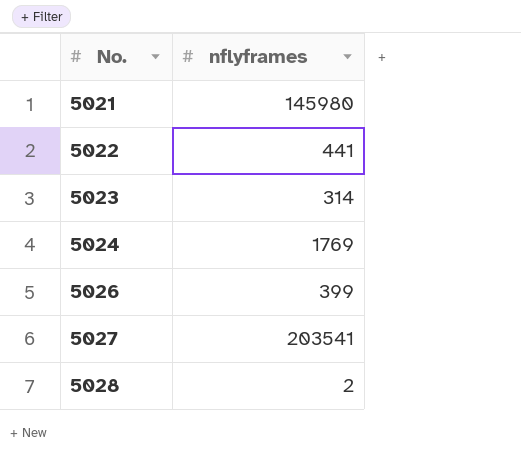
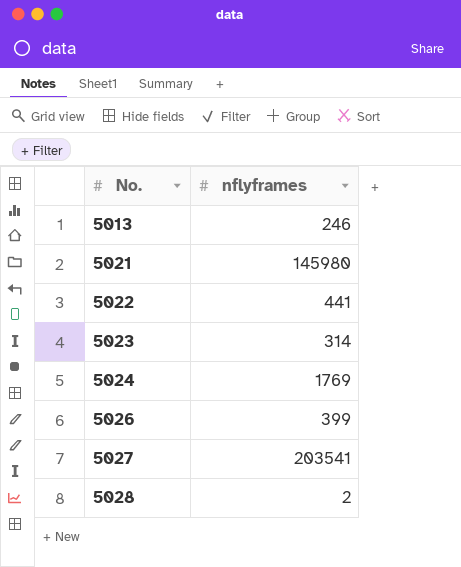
row 5013: none -> 246

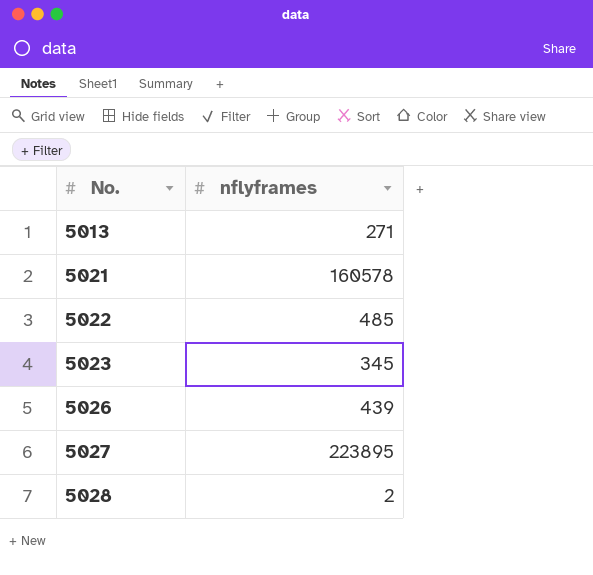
row 5024: 1769 -> none
5013 | nflyframes: 246 -> 271
5021 | nflyframes: 145980 -> 160578
5022 | nflyframes: 441 -> 485
5023 | nflyframes: 314 -> 345
5026 | nflyframes: 399 -> 439
5027 | nflyframes: 203541 -> 223895

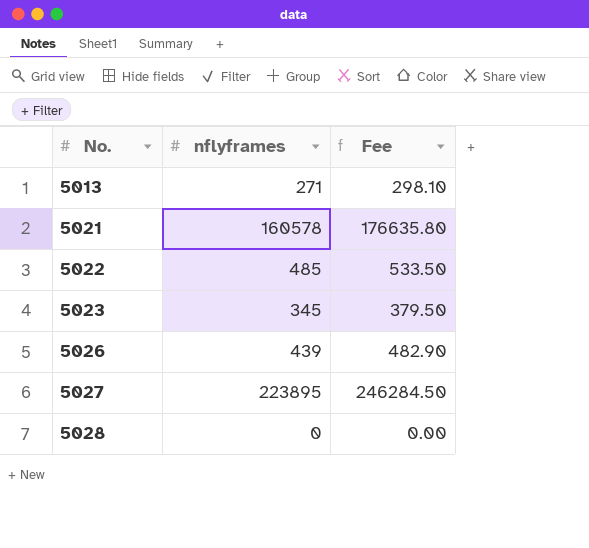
column Fee | formula: none -> [nflyframes] * 1.1
5028 | nflyframes: 2 -> 0

